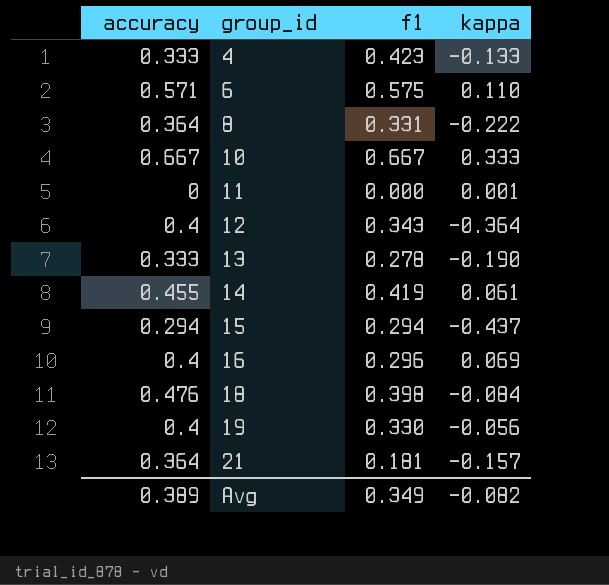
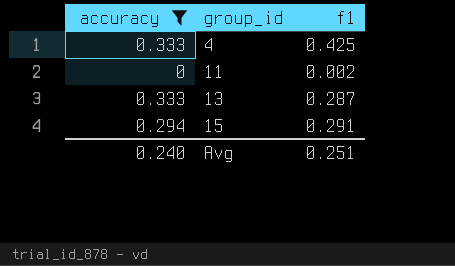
filter: none -> accuracy <= 0.333
column kappa | position: 4 -> none
4 | f1: 0.423 -> 0.425
11 | f1: 0.000 -> 0.002
13 | f1: 0.278 -> 0.287
15 | f1: 0.294 -> 0.291
Avg | accuracy: 0.389 -> 0.240
Avg | f1: 0.349 -> 0.251

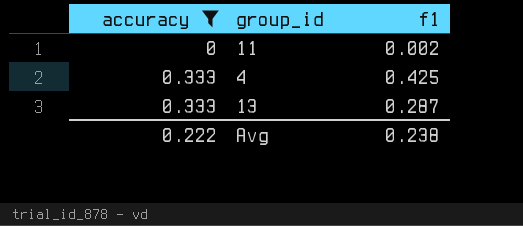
row order: group_id ascending -> accuracy ascending
row 15: 0.294 | 0.291 -> none
Avg | accuracy: 0.240 -> 0.222
Avg | f1: 0.251 -> 0.238

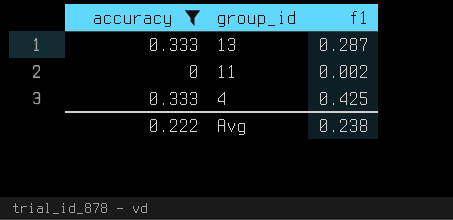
row order: accuracy ascending -> group_id descending

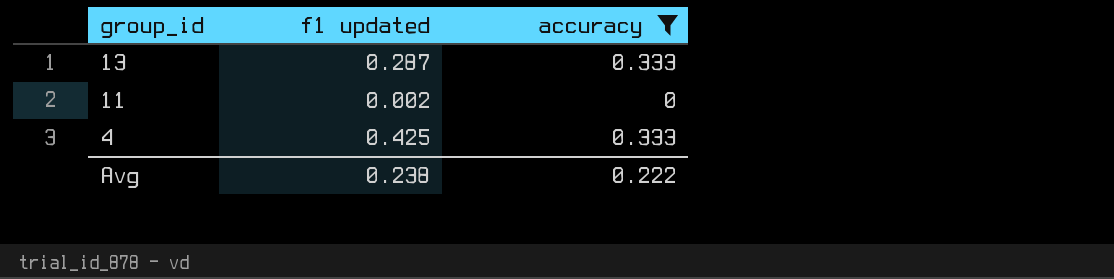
column name: f1 -> f1 updated
column accuracy | position: 1 -> 3

